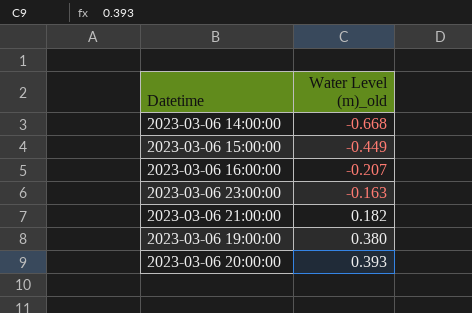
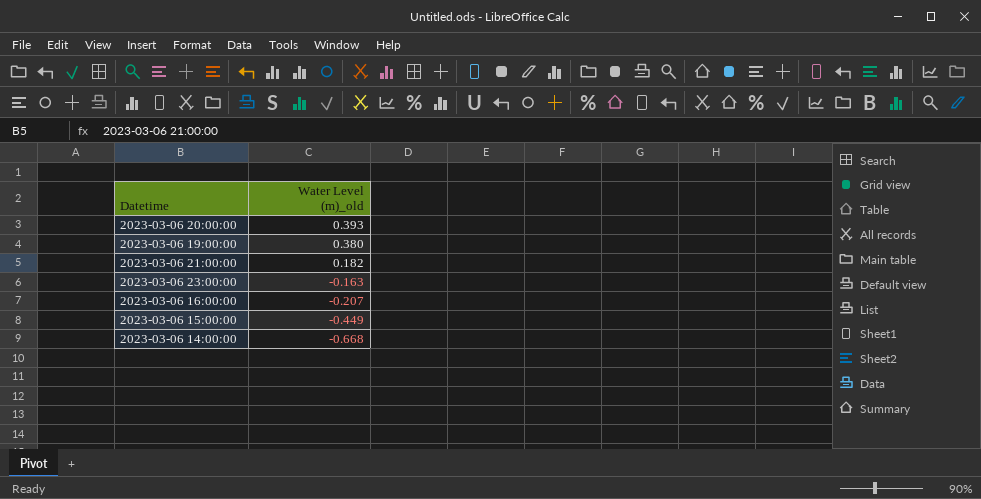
row order: Water Level (m)_old ascending -> Water Level (m)_old descending

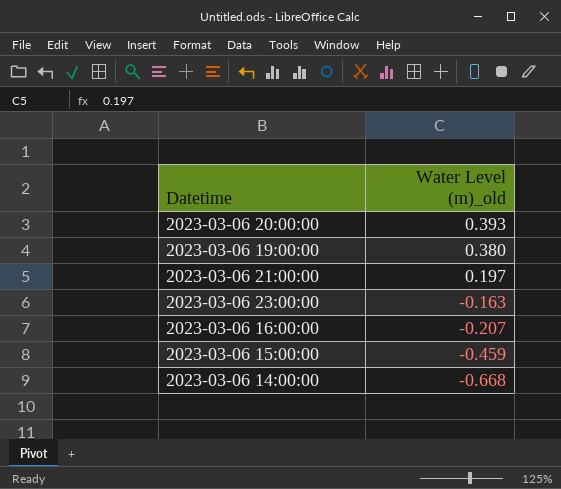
2023-03-06 21:00:00 | Water Level (m)_old: 0.182 -> 0.197
2023-03-06 15:00:00 | Water Level (m)_old: -0.449 -> -0.459

